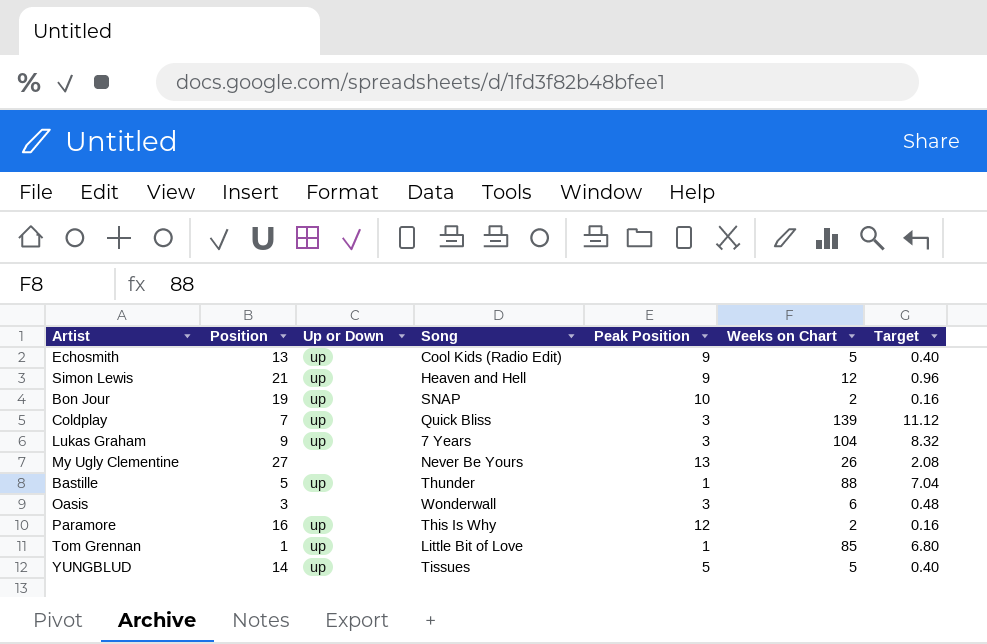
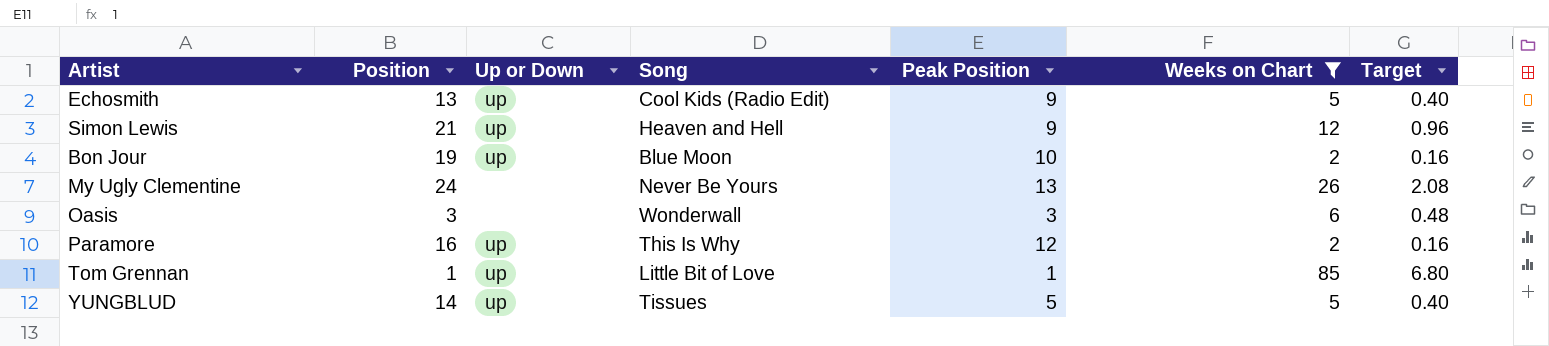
filter: none -> Weeks on Chart <= 85
Bon Jour | Song: SNAP -> Blue Moon
My Ugly Clementine | Position: 27 -> 24

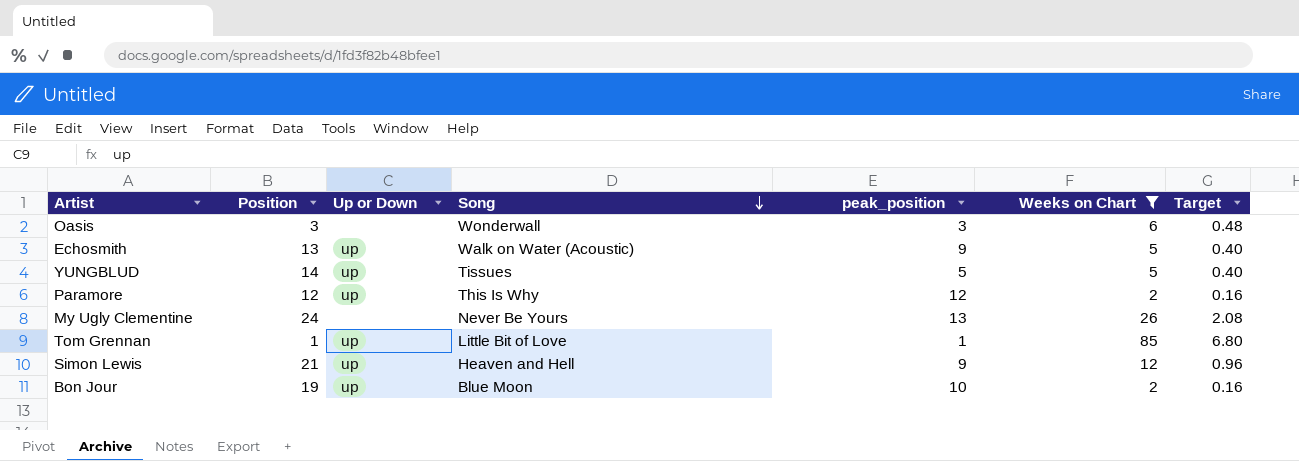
row order: none -> Song descending
column name: Peak Position -> peak_position
Echosmith | Song: Cool Kids (Radio Edit) -> Walk on Water (Acoustic)
Paramore | Position: 16 -> 12

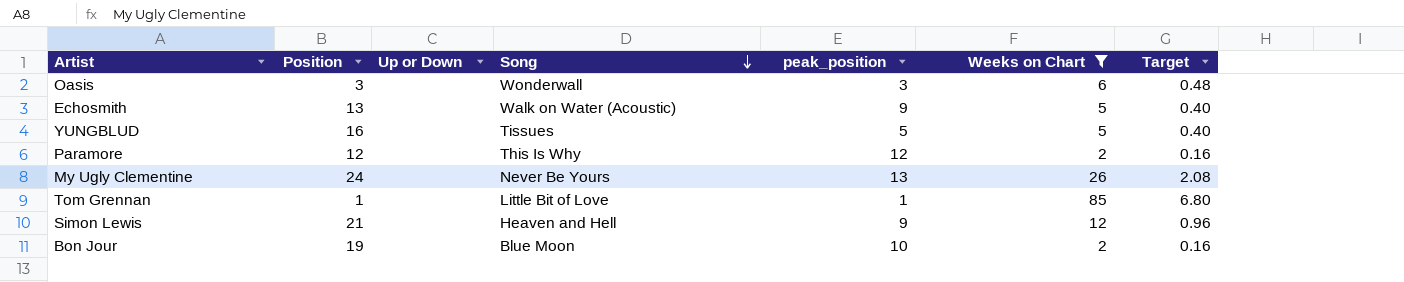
Echosmith | Up or Down: up -> none
YUNGBLUD | Position: 14 -> 16
YUNGBLUD | Up or Down: up -> none
Paramore | Up or Down: up -> none
Tom Grennan | Up or Down: up -> none
Simon Lewis | Up or Down: up -> none
Bon Jour | Up or Down: up -> none

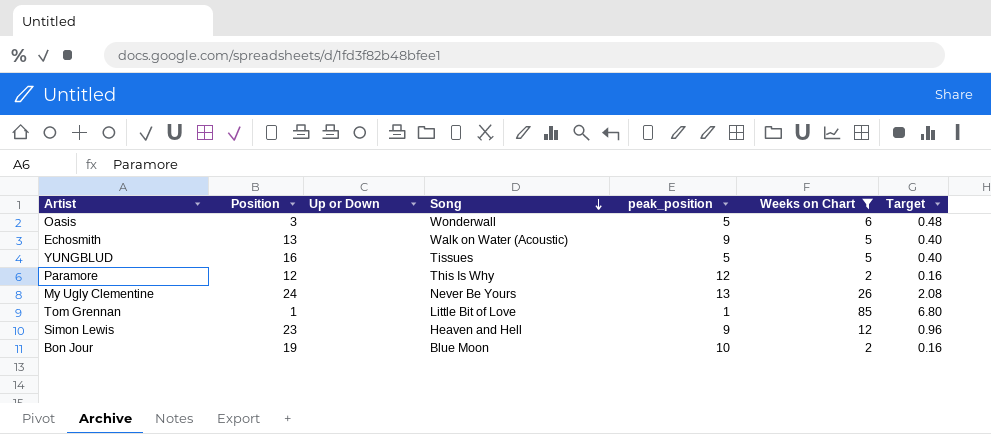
Oasis | peak_position: 3 -> 5
Simon Lewis | Position: 21 -> 23

